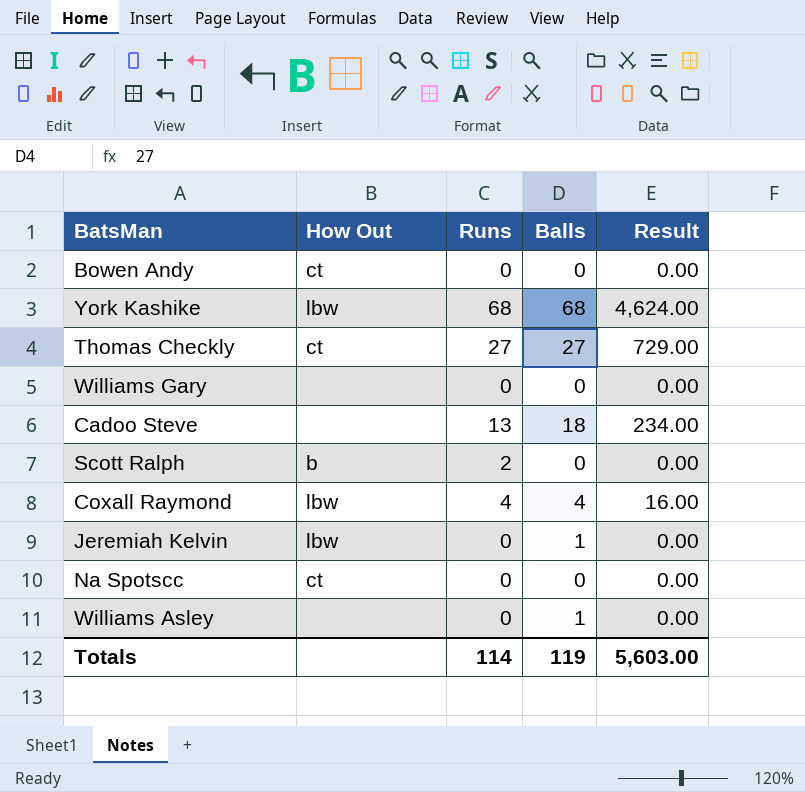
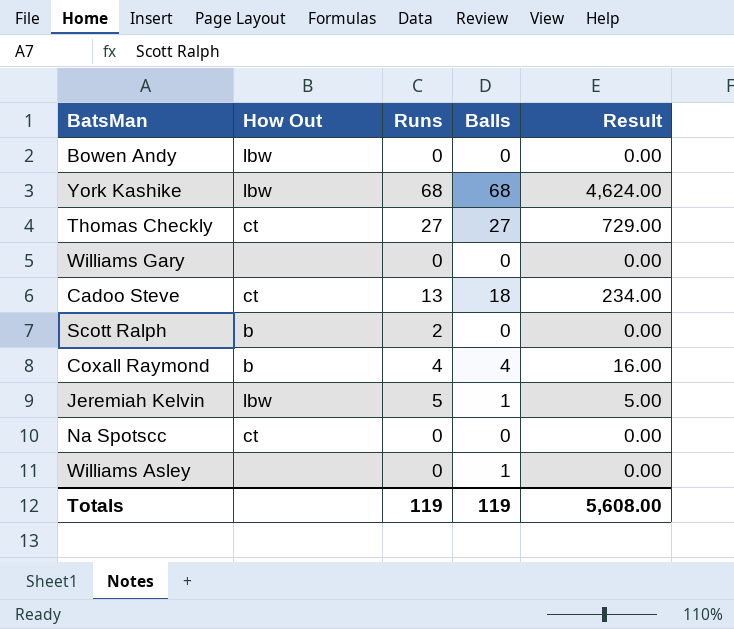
Bowen Andy | How Out: ct -> lbw
Cadoo Steve | How Out: none -> ct
Coxall Raymond | How Out: lbw -> b
Jeremiah Kelvin | Runs: 0 -> 5
Jeremiah Kelvin | Result: 0.00 -> 5.00
Totals | Runs: 114 -> 119
Totals | Result: 5,603.00 -> 5,608.00

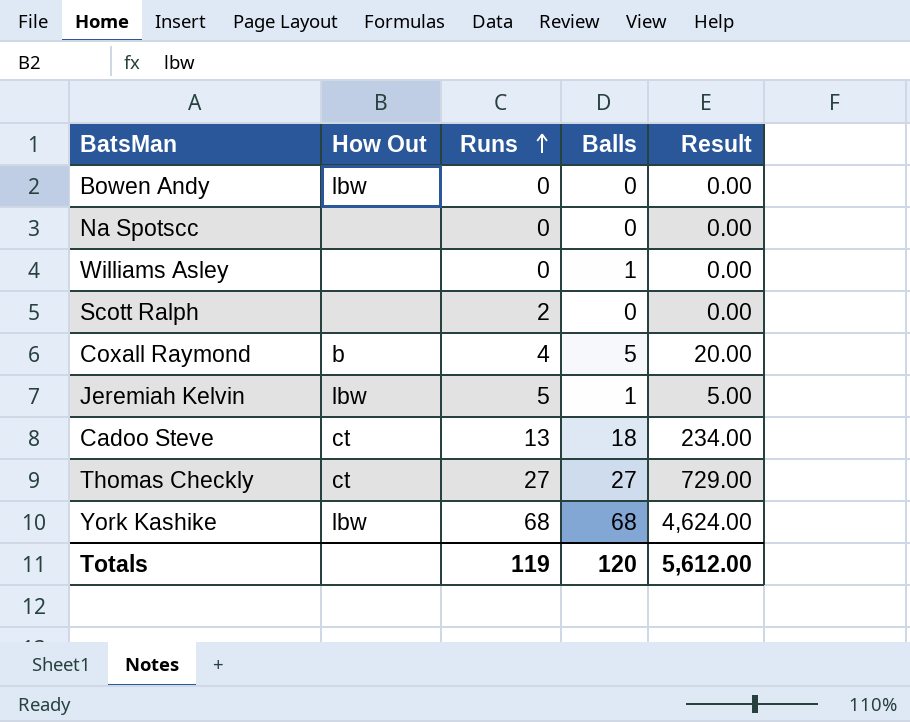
row order: none -> Runs ascending
row Williams Gary: none | 0 | 0 | 0.00 -> none
Na Spotscc | How Out: ct -> none
Scott Ralph | How Out: b -> none
Coxall Raymond | Balls: 4 -> 5
Coxall Raymond | Result: 16.00 -> 20.00
Totals | Balls: 119 -> 120
Totals | Result: 5,608.00 -> 5,612.00

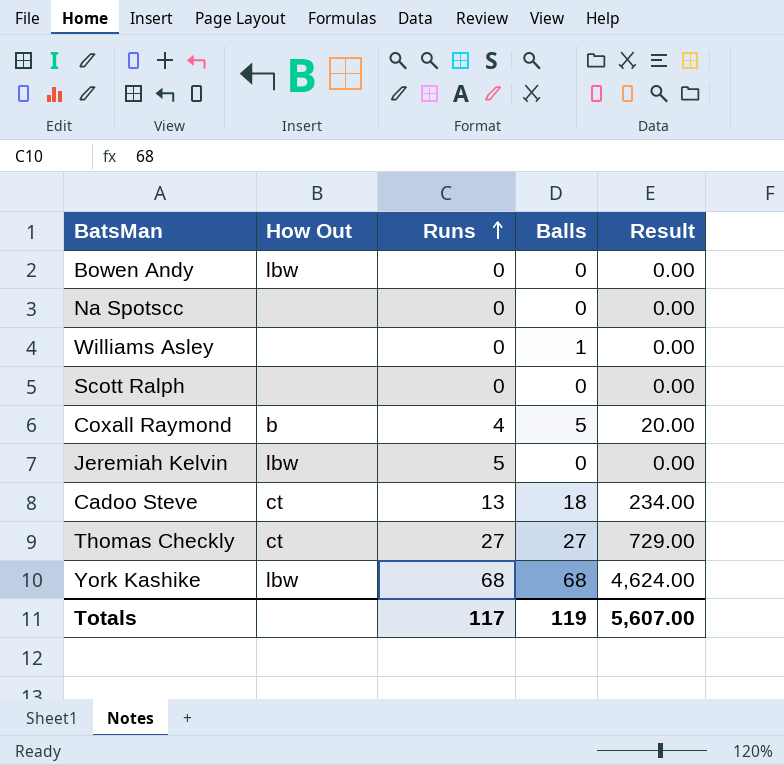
Scott Ralph | Runs: 2 -> 0
Jeremiah Kelvin | Balls: 1 -> 0
Jeremiah Kelvin | Result: 5.00 -> 0.00
Totals | Runs: 119 -> 117
Totals | Balls: 120 -> 119
Totals | Result: 5,612.00 -> 5,607.00

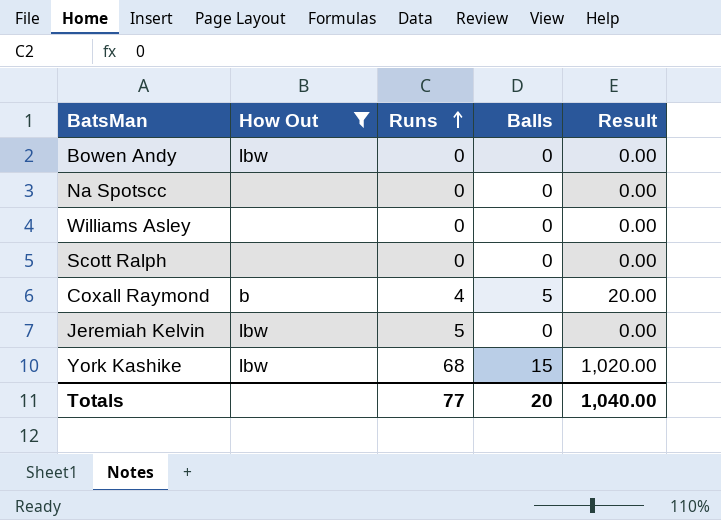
filter: none -> How Out != ct
Williams Asley | Balls: 1 -> 0
York Kashike | Balls: 68 -> 15
York Kashike | Result: 4,624.00 -> 1,020.00
Totals | Runs: 117 -> 77
Totals | Balls: 119 -> 20
Totals | Result: 5,607.00 -> 1,040.00

